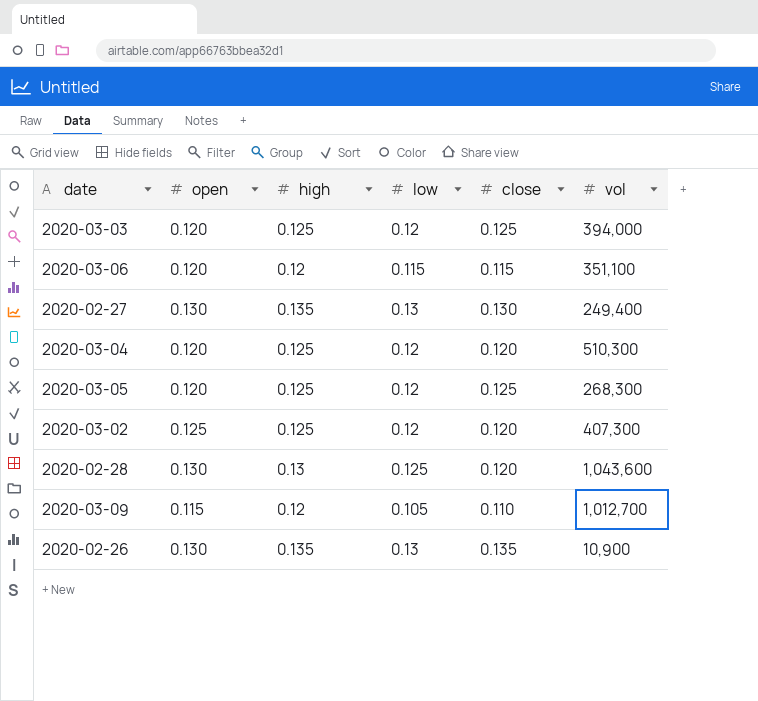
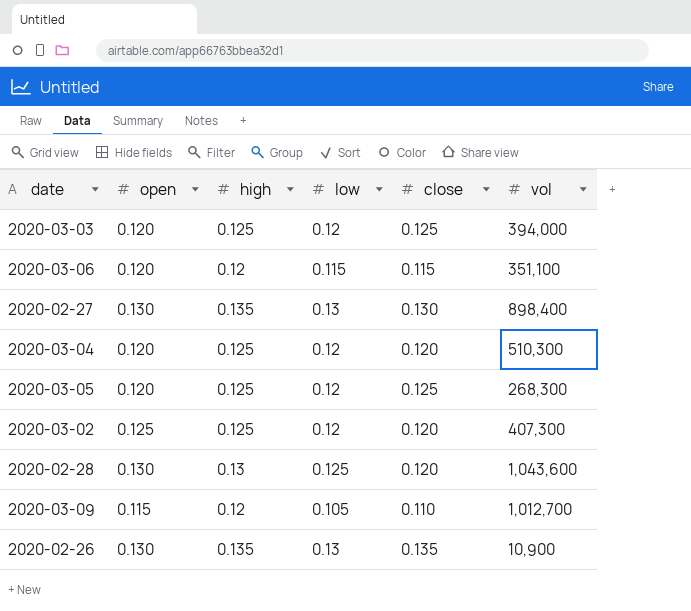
2020-02-27 | vol: 249,400 -> 898,400

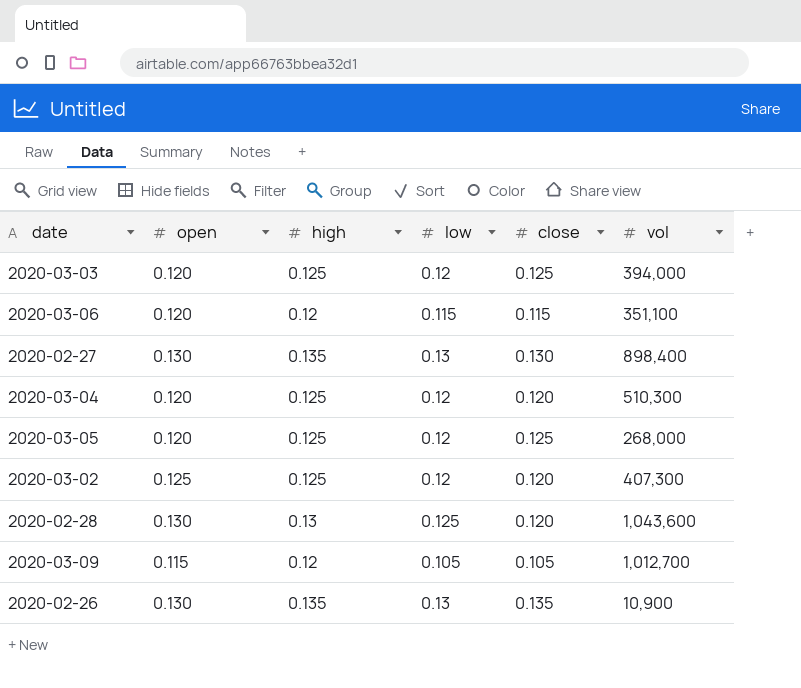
2020-03-05 | vol: 268,300 -> 268,000
2020-03-09 | close: 0.110 -> 0.105

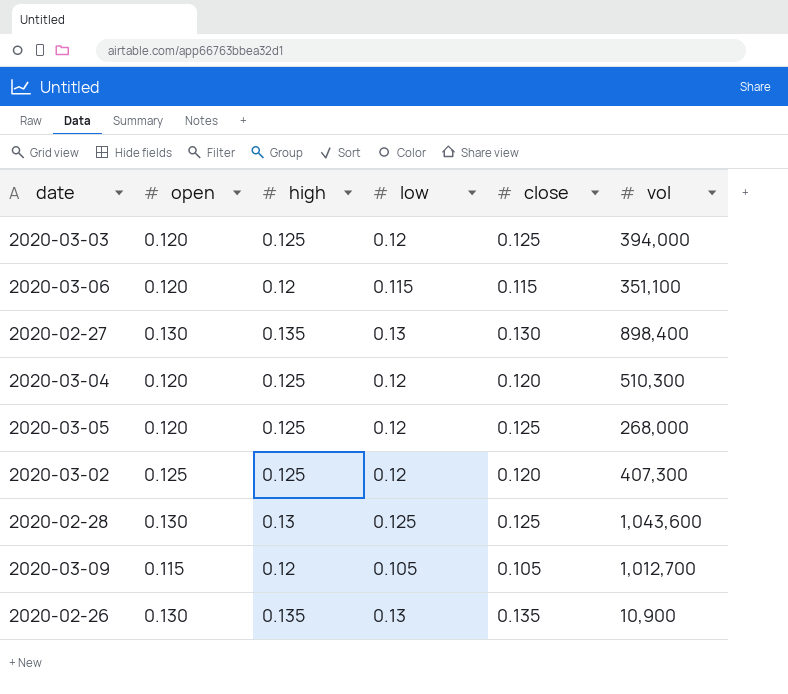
2020-02-28 | close: 0.120 -> 0.125

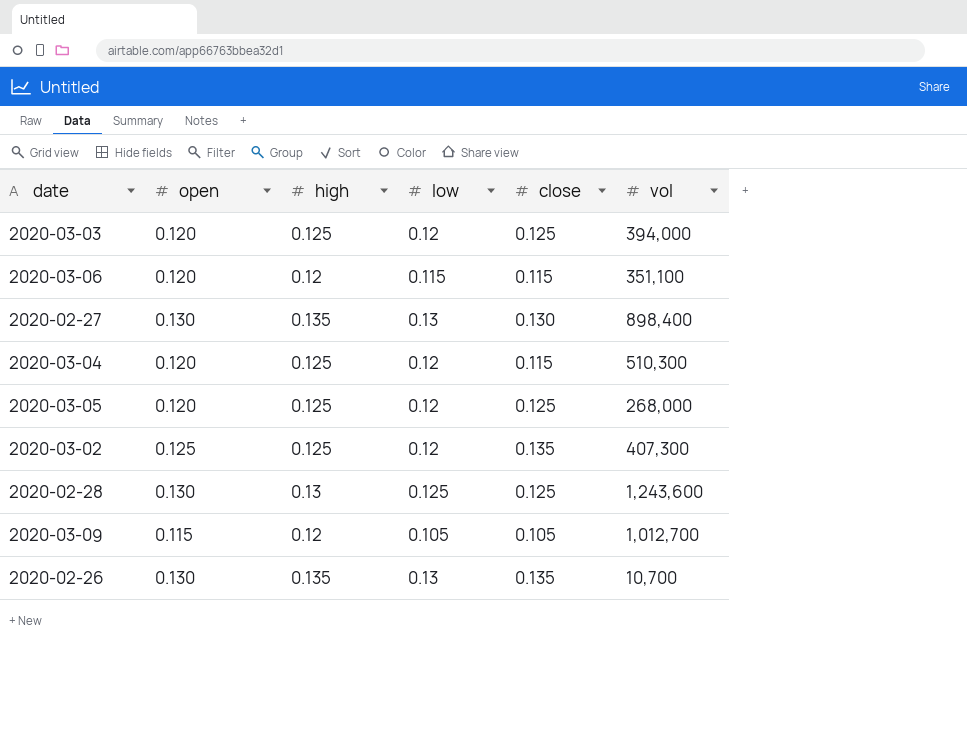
2020-03-04 | close: 0.120 -> 0.115
2020-03-02 | close: 0.120 -> 0.135
2020-02-28 | vol: 1,043,600 -> 1,243,600
2020-02-26 | vol: 10,900 -> 10,700

